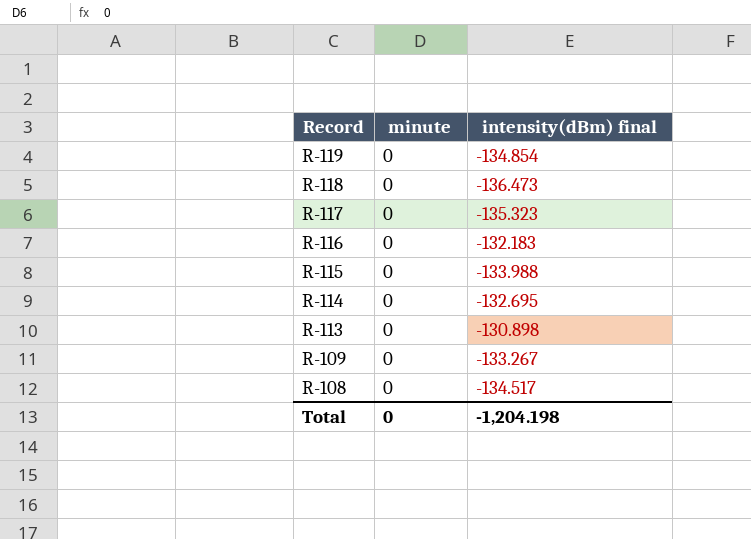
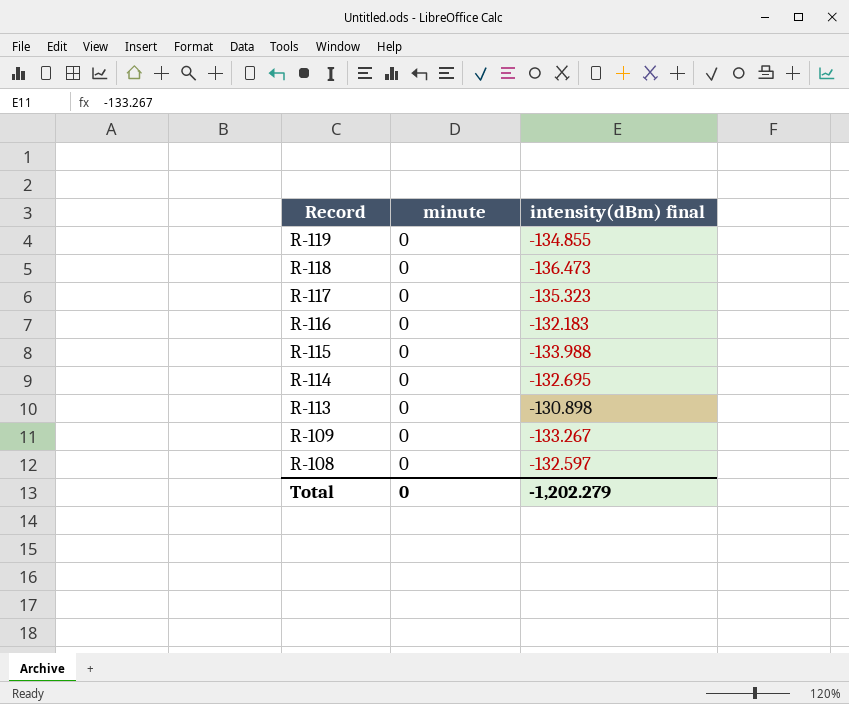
R-119 | intensity(dBm) final: -134.854 -> -134.855
R-108 | intensity(dBm) final: -134.517 -> -132.597
Total | intensity(dBm) final: -1,204.198 -> -1,202.279

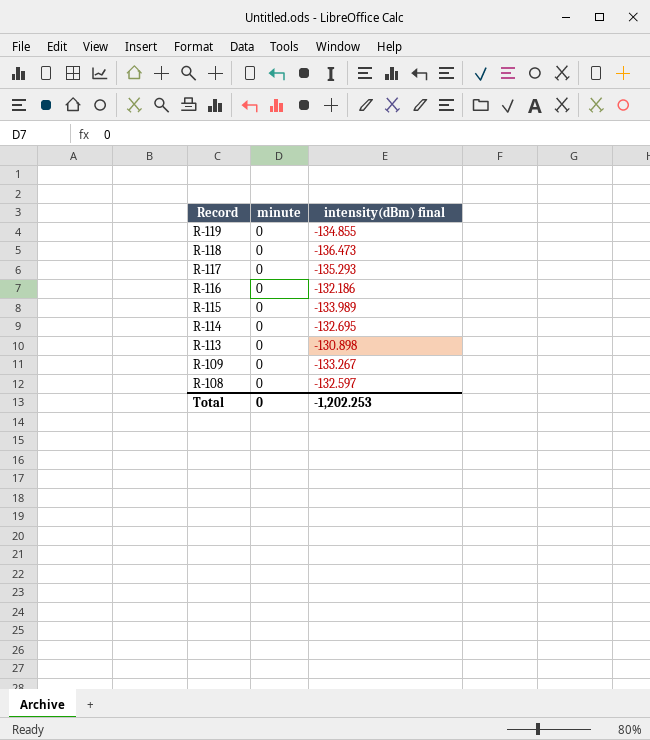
R-117 | intensity(dBm) final: -135.323 -> -135.293
R-116 | intensity(dBm) final: -132.183 -> -132.186
R-115 | intensity(dBm) final: -133.988 -> -133.989
Total | intensity(dBm) final: -1,202.279 -> -1,202.253

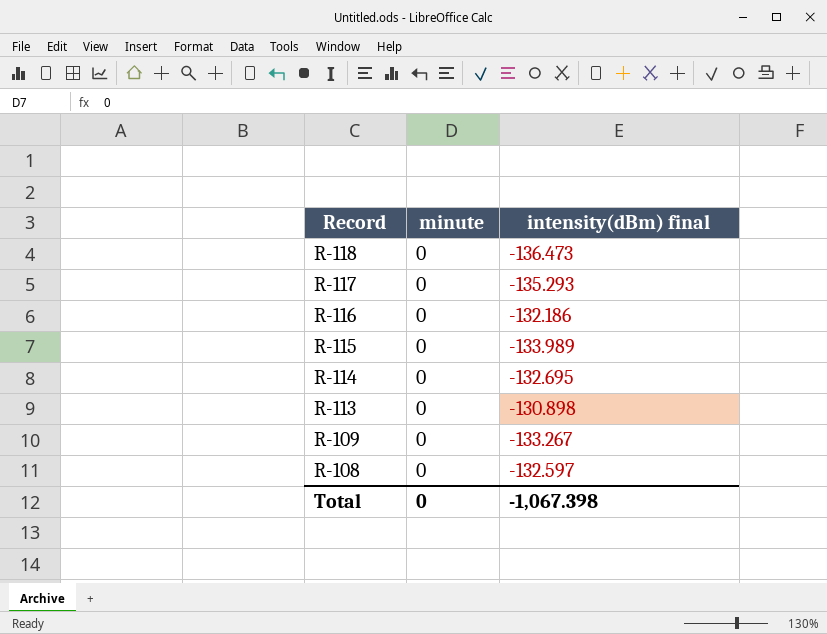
row R-119: 0 | -134.855 -> none
Total | intensity(dBm) final: -1,202.253 -> -1,067.398

